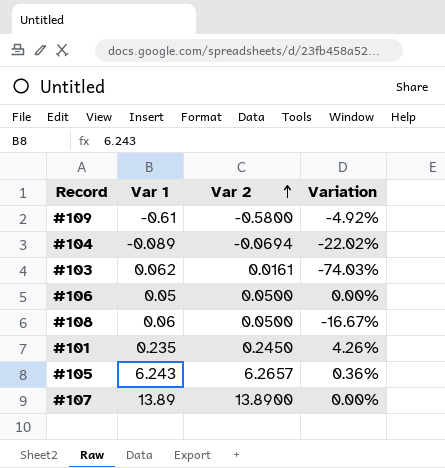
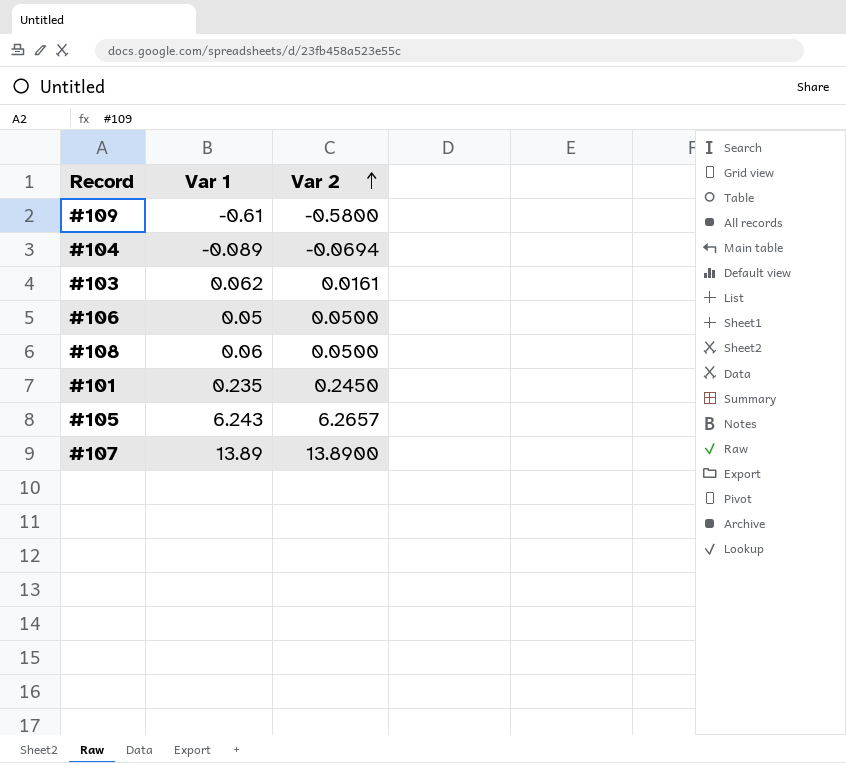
column Variation | formula: ([Var 2] - [Var 1]) / [Var 1] -> none

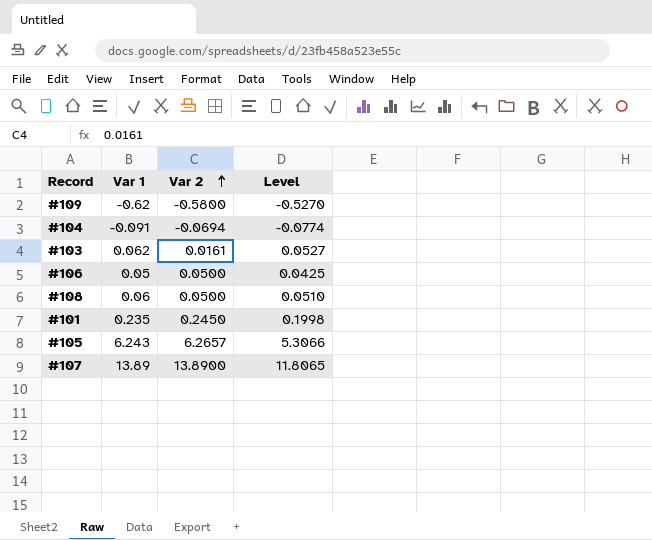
column Level | formula: none -> [Var 1] * 0.85
#109 | Var 1: -0.61 -> -0.62
#104 | Var 1: -0.089 -> -0.091

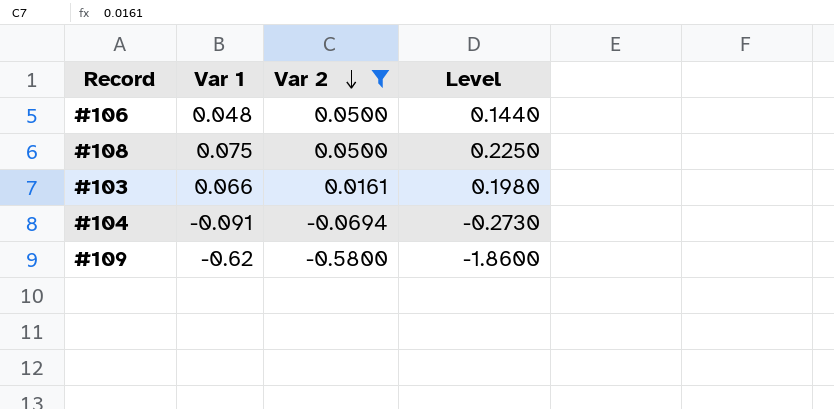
filter: none -> Var 2 <= 0.0500
row order: Var 2 ascending -> Var 2 descending
column Level | formula: [Var 1] * 0.85 -> [Var 1] * 3
#106 | Var 1: 0.05 -> 0.048
#108 | Var 1: 0.06 -> 0.075
#103 | Var 1: 0.062 -> 0.066

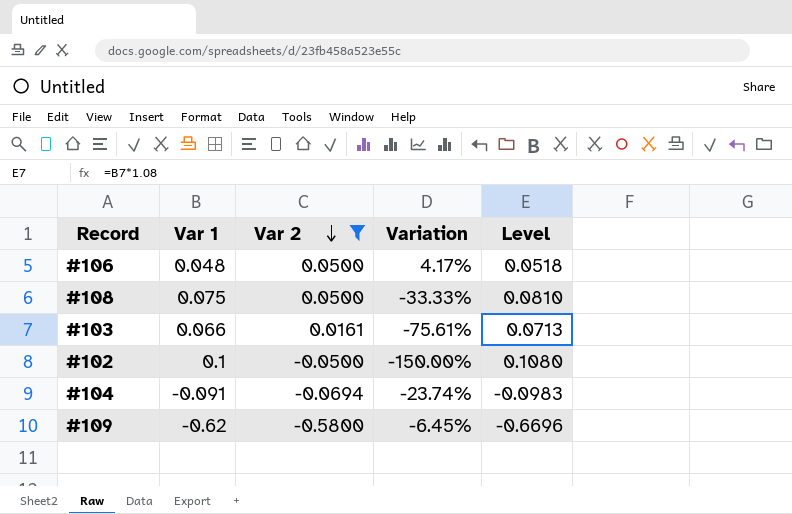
column Variation | formula: none -> ([Var 2] - [Var 1]) / [Var 1]
column Level | formula: [Var 1] * 3 -> [Var 1] * 1.08
row #102: none -> 0.1 | -0.0500 | -150.00% | 0.1080

